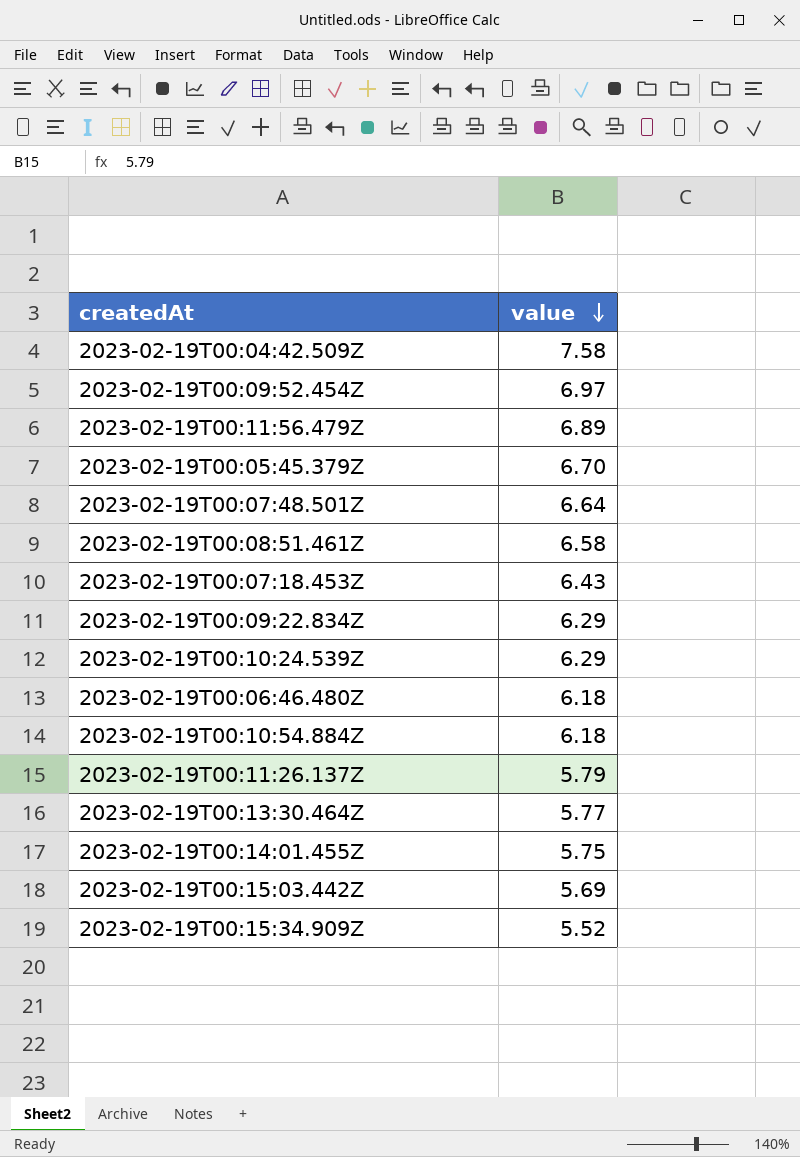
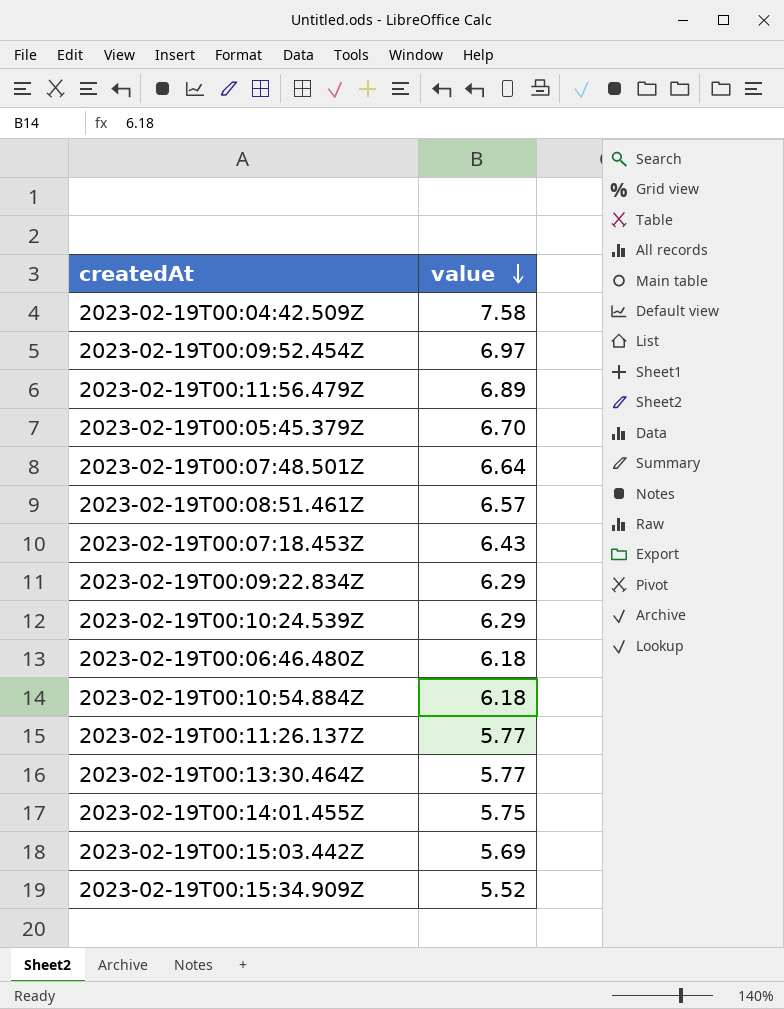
2023-02-19T00:08:51.461Z | value: 6.58 -> 6.57
2023-02-19T00:11:26.137Z | value: 5.79 -> 5.77

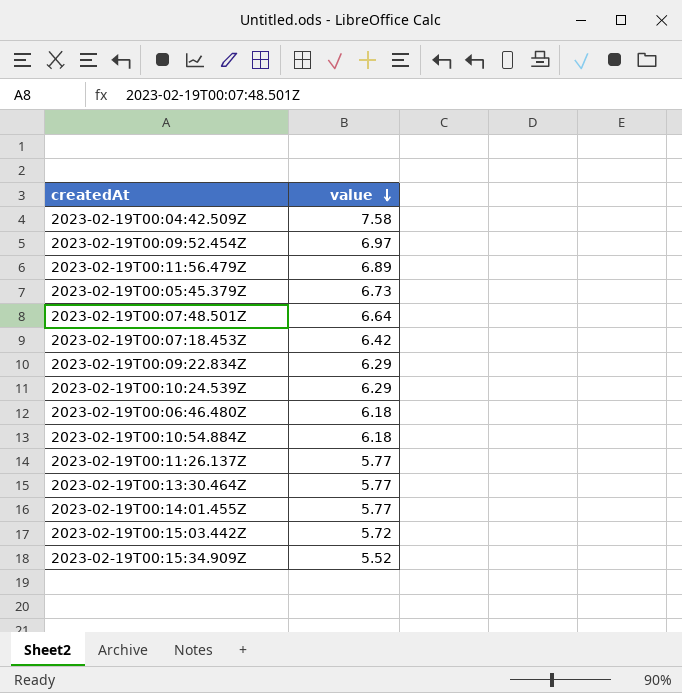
row 2023-02-19T00:08:51.461Z: 6.57 -> none
2023-02-19T00:05:45.379Z | value: 6.70 -> 6.73
2023-02-19T00:07:18.453Z | value: 6.43 -> 6.42
2023-02-19T00:14:01.455Z | value: 5.75 -> 5.77
2023-02-19T00:15:03.442Z | value: 5.69 -> 5.72

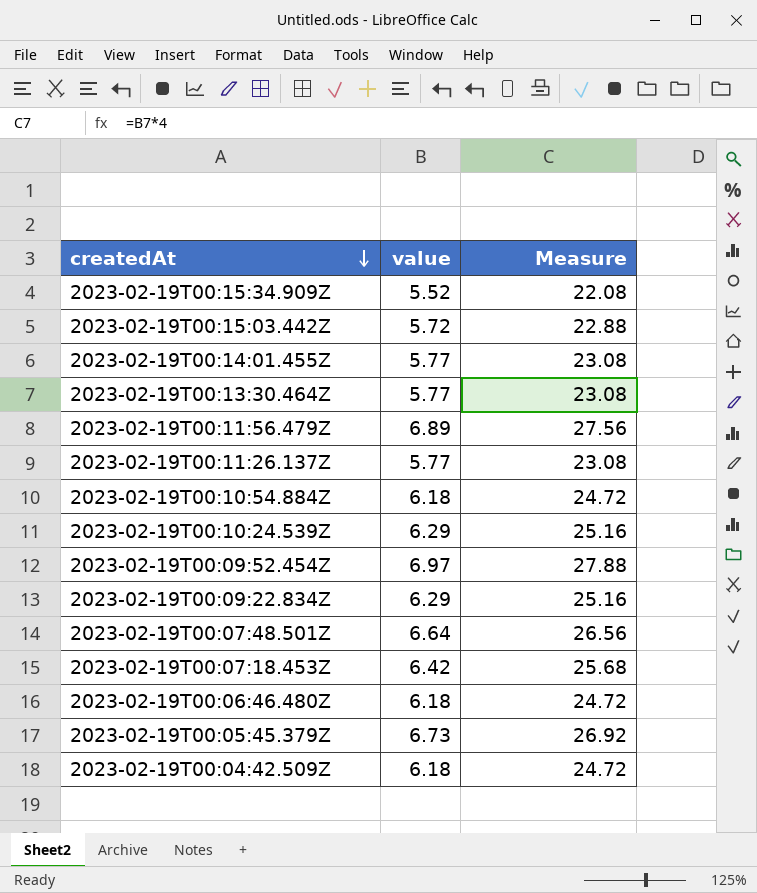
row order: value descending -> createdAt descending
column Measure | formula: none -> [value] * 4
2023-02-19T00:04:42.509Z | value: 7.58 -> 6.18

